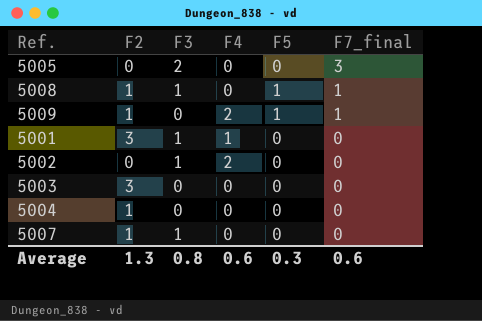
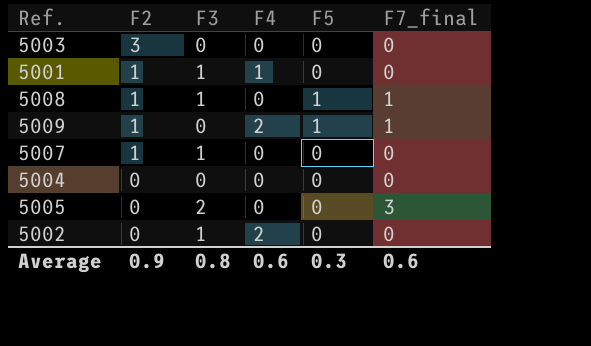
row order: F7_final descending -> F2 descending
5001 | F2: 3 -> 1
5004 | F2: 1 -> 0
Average | F2: 1.3 -> 0.9

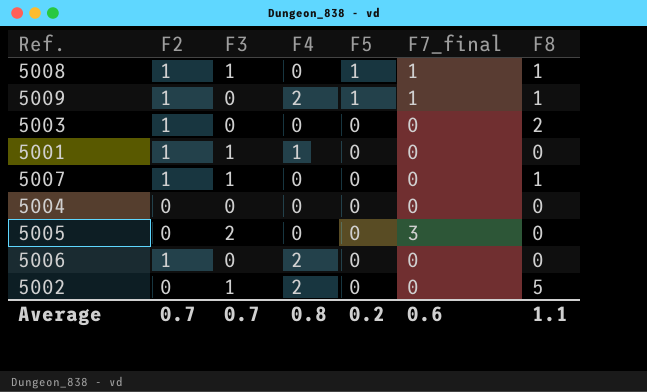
row order: F2 descending -> F5 descending
column F8 | position: none -> 7
5003 | F2: 3 -> 1
row 5006: none -> 1 | 0 | 2 | 0 | 0 | 0
Average | F2: 0.9 -> 0.7
Average | F3: 0.8 -> 0.7
Average | F4: 0.6 -> 0.8
Average | F5: 0.3 -> 0.2

